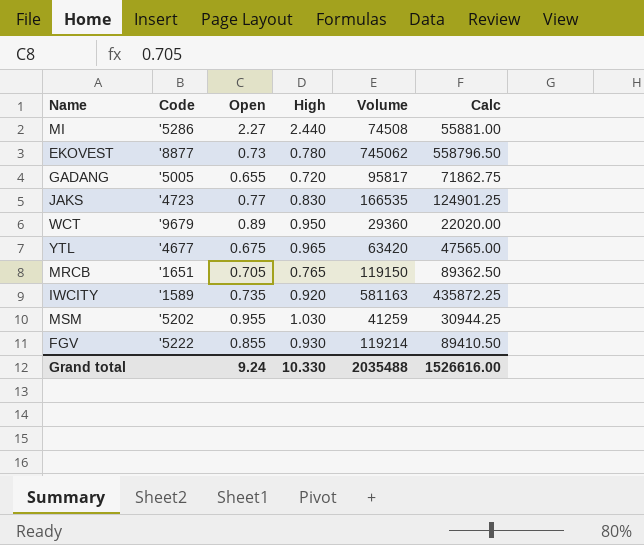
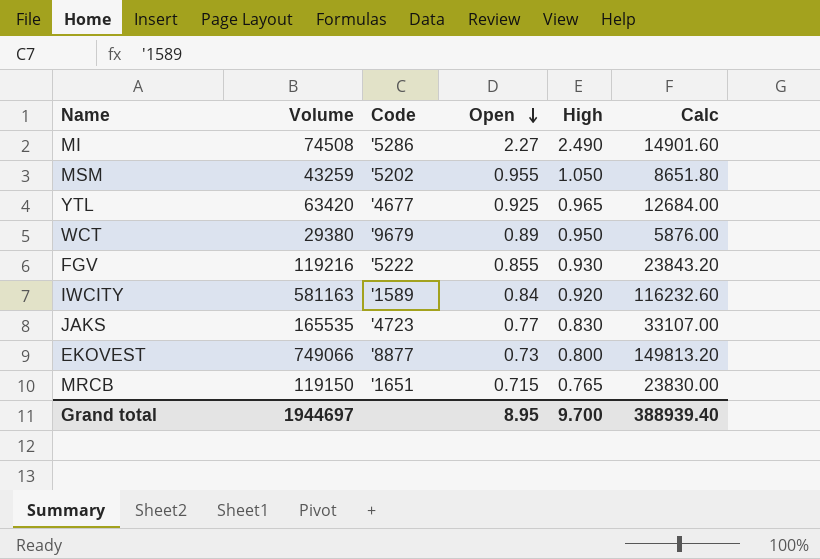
row order: none -> Open descending
column Volume | position: 5 -> 2
column Calc | formula: [Volume] * 0.75 -> [Volume] * 0.2
row GADANG: '5005 | 0.655 | 0.720 | 95817 | 71862.75 -> none
MI | High: 2.440 -> 2.490
MSM | Volume: 41259 -> 43259
MSM | High: 1.030 -> 1.050
YTL | Open: 0.675 -> 0.925
WCT | Volume: 29360 -> 29380
FGV | Volume: 119214 -> 119216
IWCITY | Open: 0.735 -> 0.84
JAKS | Volume: 166535 -> 165535
EKOVEST | Volume: 745062 -> 749066
EKOVEST | High: 0.780 -> 0.800
MRCB | Open: 0.705 -> 0.715
Grand total | Volume: 2035488 -> 1944697
Grand total | Open: 9.24 -> 8.95
Grand total | High: 10.330 -> 9.700
Grand total | Calc: 1526616.00 -> 388939.40

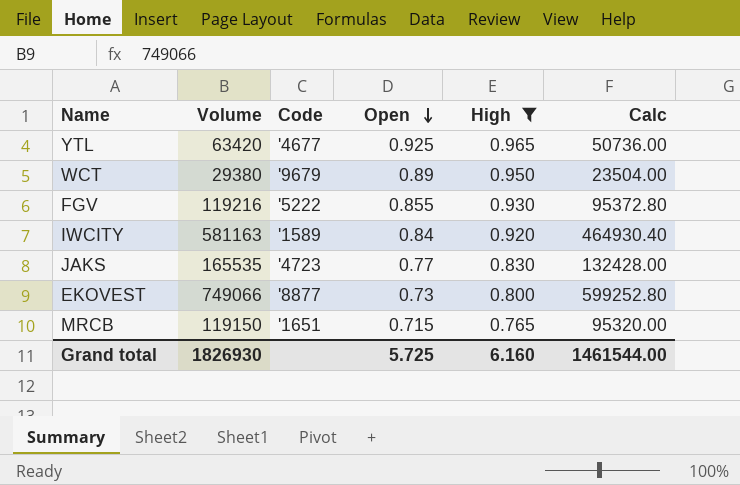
filter: none -> High <= 0.965
column Calc | formula: [Volume] * 0.2 -> [Volume] * 0.8
Grand total | Volume: 1944697 -> 1826930
Grand total | Open: 8.95 -> 5.725
Grand total | High: 9.700 -> 6.160
Grand total | Calc: 388939.40 -> 1461544.00

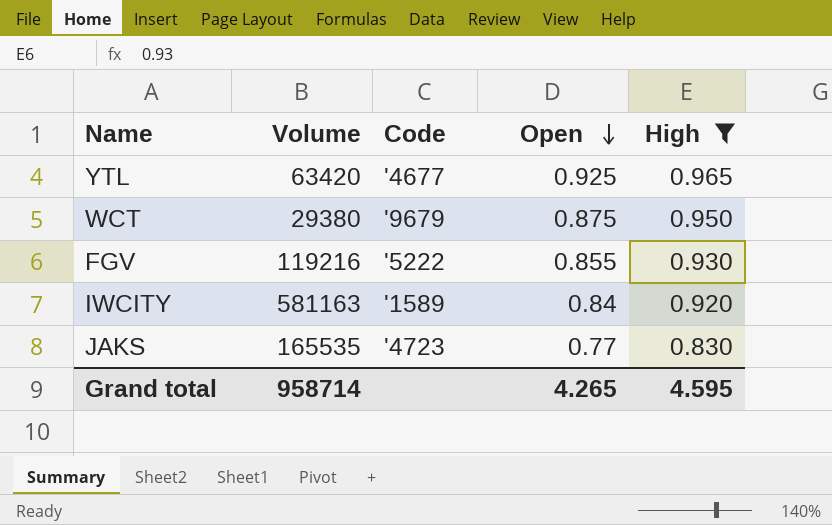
column Calc | formula: [Volume] * 0.8 -> none
row EKOVEST: 749066 | '8877 | 0.73 | 0.800 | 599252.80 -> none
row MRCB: 119150 | '1651 | 0.715 | 0.765 | 95320.00 -> none
WCT | Open: 0.89 -> 0.875
Grand total | Volume: 1826930 -> 958714
Grand total | Open: 5.725 -> 4.265
Grand total | High: 6.160 -> 4.595

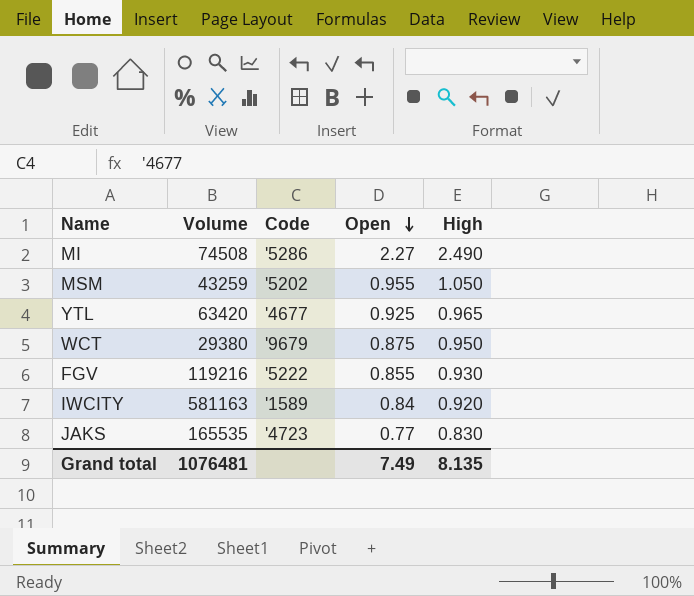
filter: High <= 0.965 -> none
Grand total | Volume: 958714 -> 1076481
Grand total | Open: 4.265 -> 7.49
Grand total | High: 4.595 -> 8.135

